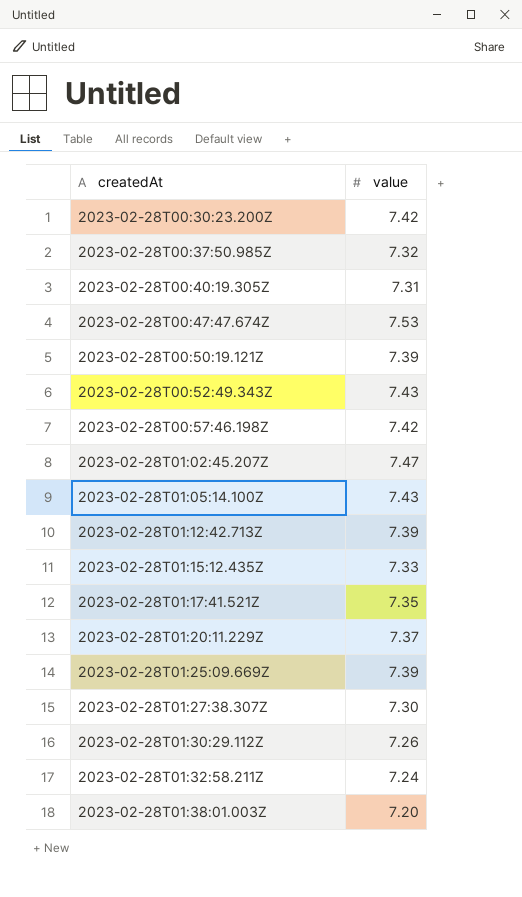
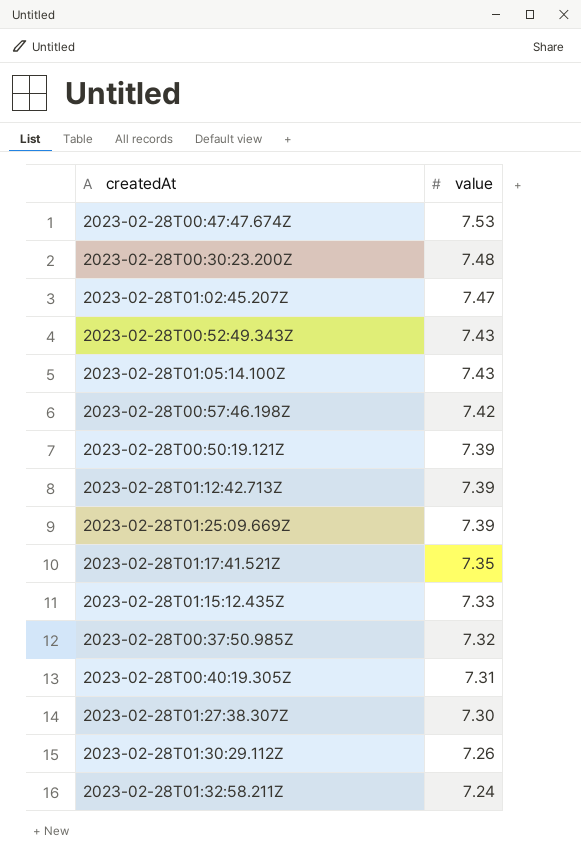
row order: createdAt ascending -> value descending
row 2023-02-28T01:20:11.229Z: 7.37 -> none
row 2023-02-28T01:38:01.003Z: 7.20 -> none
2023-02-28T00:30:23.200Z | value: 7.42 -> 7.48

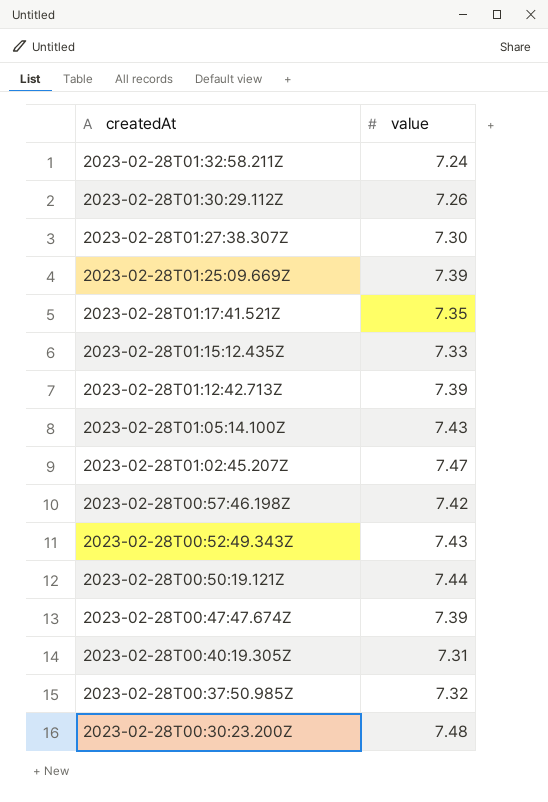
row order: value descending -> createdAt descending
2023-02-28T00:50:19.121Z | value: 7.39 -> 7.44
2023-02-28T00:47:47.674Z | value: 7.53 -> 7.39

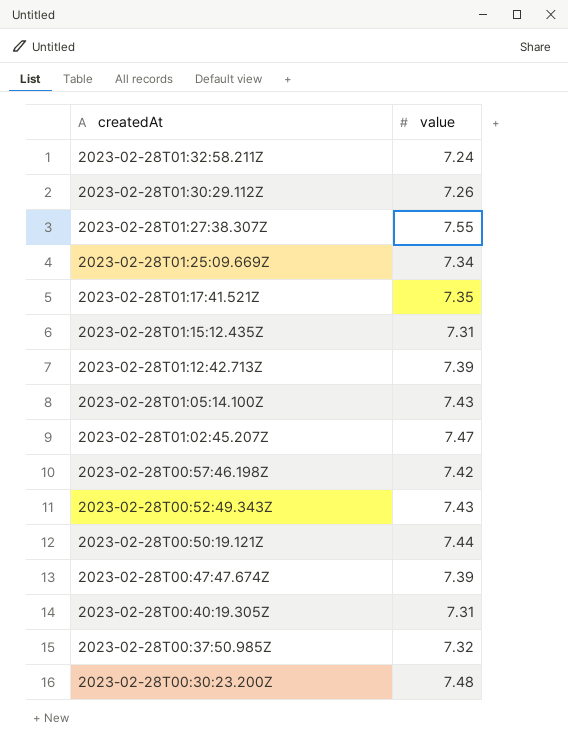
2023-02-28T01:27:38.307Z | value: 7.30 -> 7.55
2023-02-28T01:25:09.669Z | value: 7.39 -> 7.34
2023-02-28T01:15:12.435Z | value: 7.33 -> 7.31

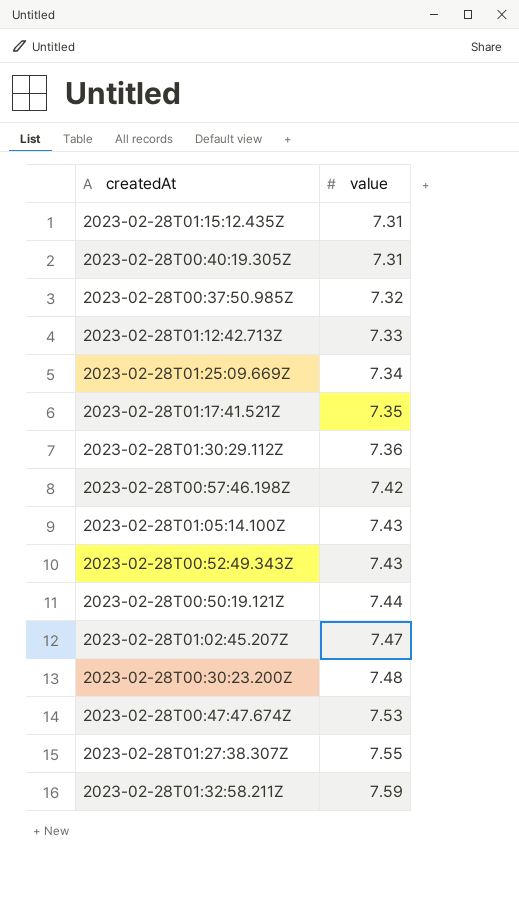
row order: createdAt descending -> value ascending
2023-02-28T01:12:42.713Z | value: 7.39 -> 7.33
2023-02-28T01:30:29.112Z | value: 7.26 -> 7.36
2023-02-28T00:47:47.674Z | value: 7.39 -> 7.53
2023-02-28T01:32:58.211Z | value: 7.24 -> 7.59

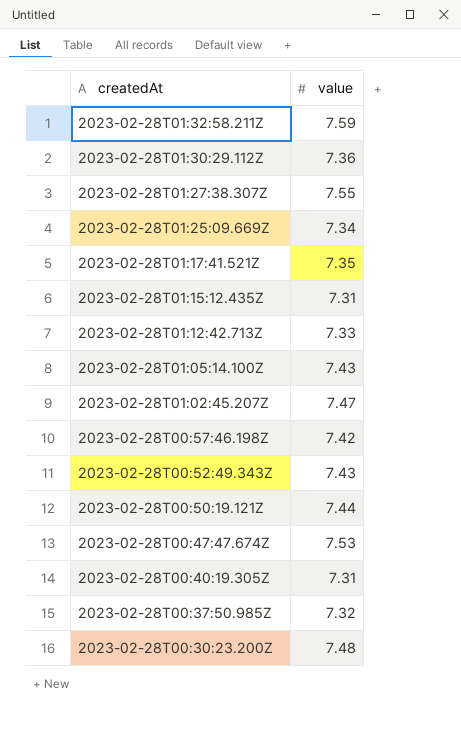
row order: value ascending -> createdAt descending

